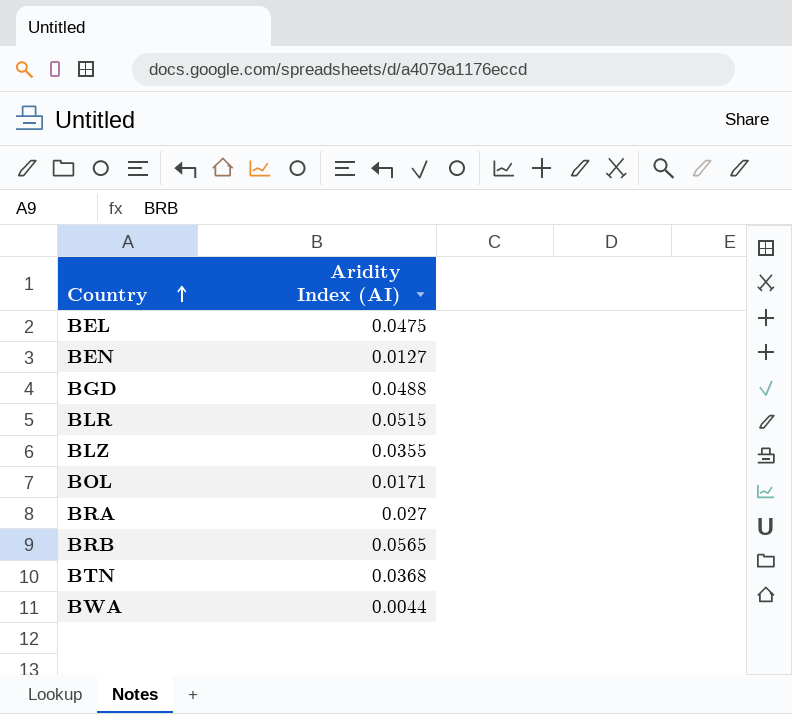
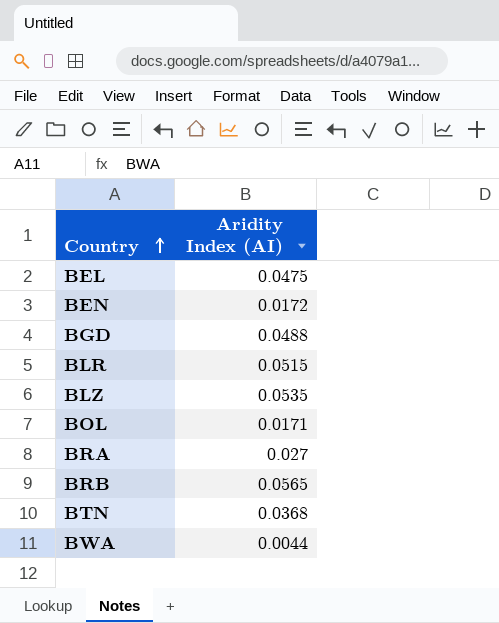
BEN | Aridity Index (AI): 0.0127 -> 0.0172
BLZ | Aridity Index (AI): 0.0355 -> 0.0535

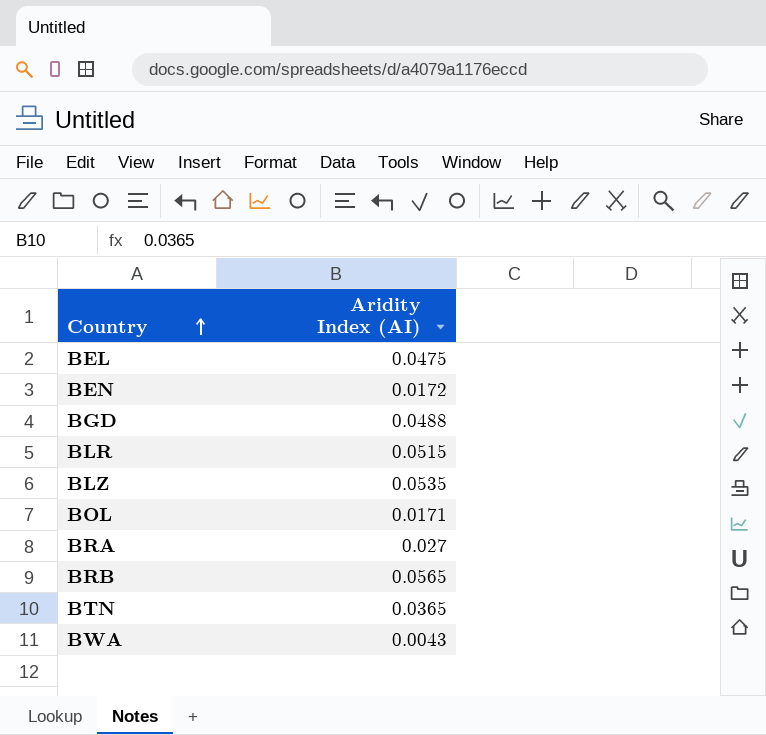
BTN | Aridity Index (AI): 0.0368 -> 0.0365
BWA | Aridity Index (AI): 0.0044 -> 0.0043

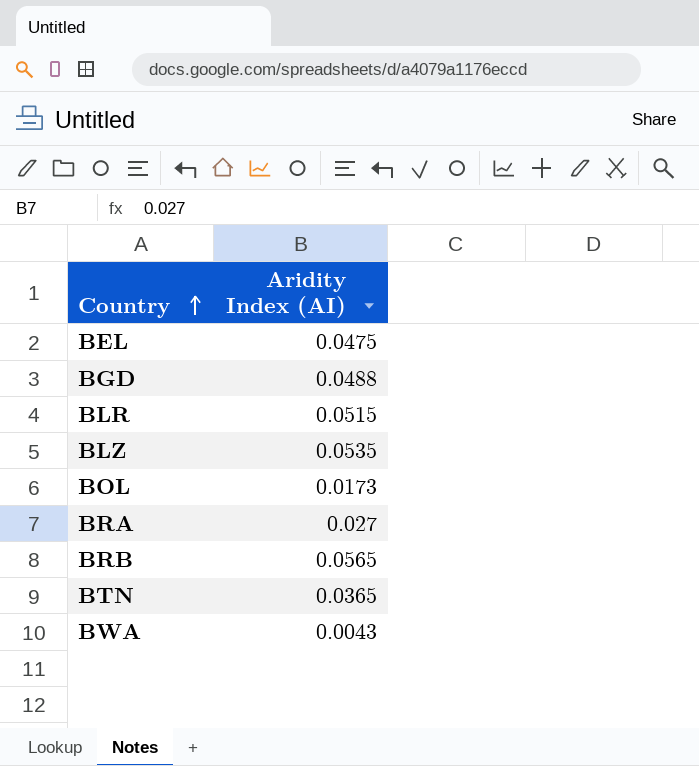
row BEN: 0.0172 -> none
BOL | Aridity Index (AI): 0.0171 -> 0.0173

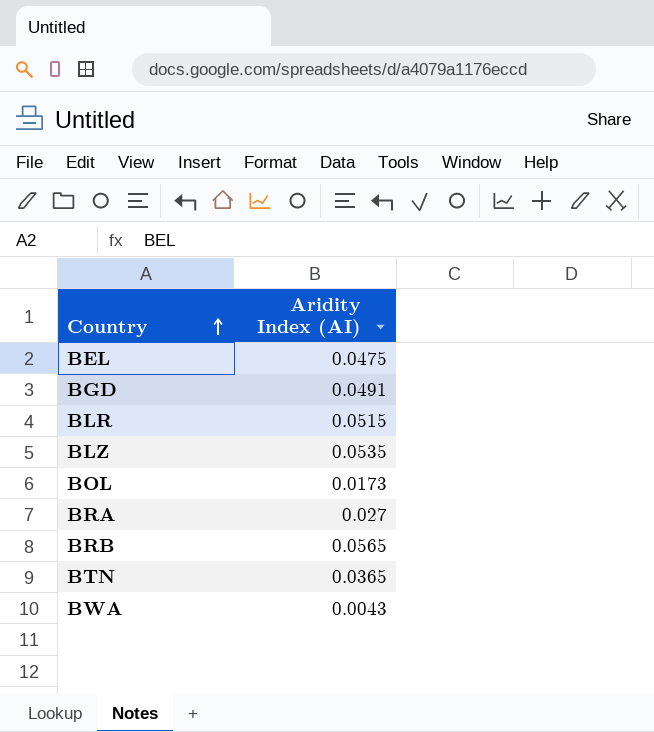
BGD | Aridity Index (AI): 0.0488 -> 0.0491

